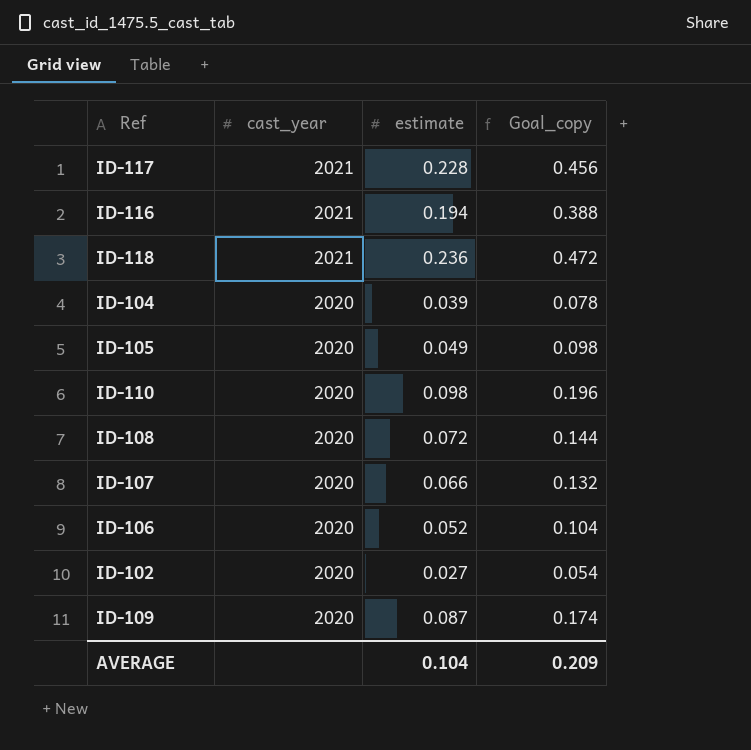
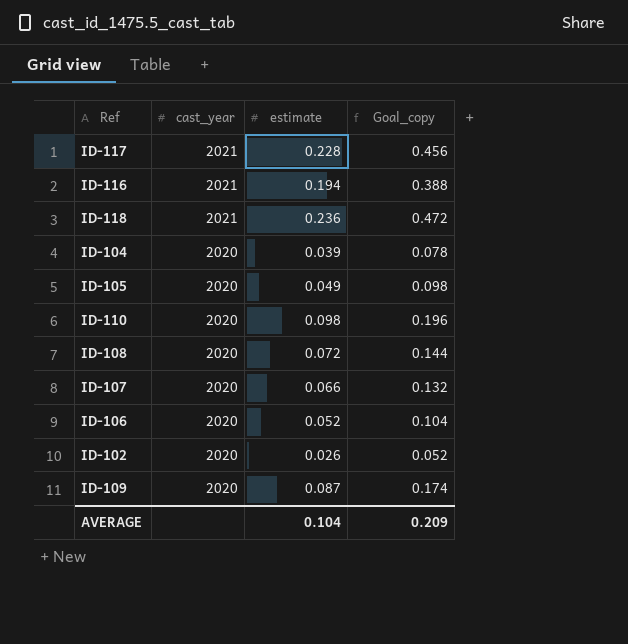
ID-102 | estimate: 0.027 -> 0.026
ID-102 | Goal_copy: 0.054 -> 0.052

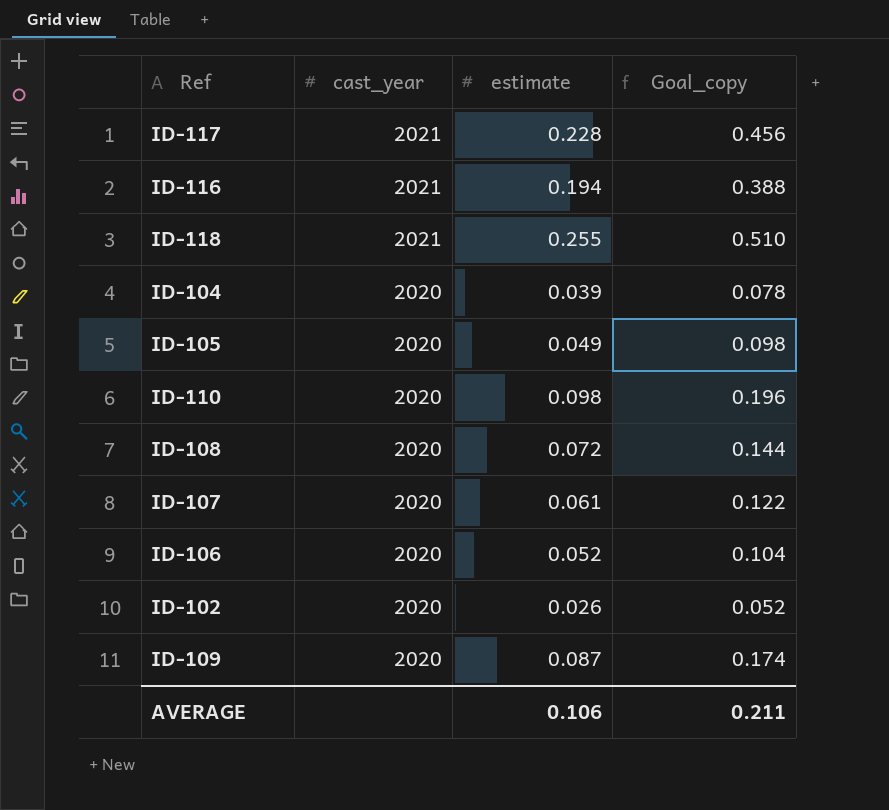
ID-118 | estimate: 0.236 -> 0.255
ID-118 | Goal_copy: 0.472 -> 0.510
ID-107 | estimate: 0.066 -> 0.061
ID-107 | Goal_copy: 0.132 -> 0.122
AVERAGE | estimate: 0.104 -> 0.106
AVERAGE | Goal_copy: 0.209 -> 0.211

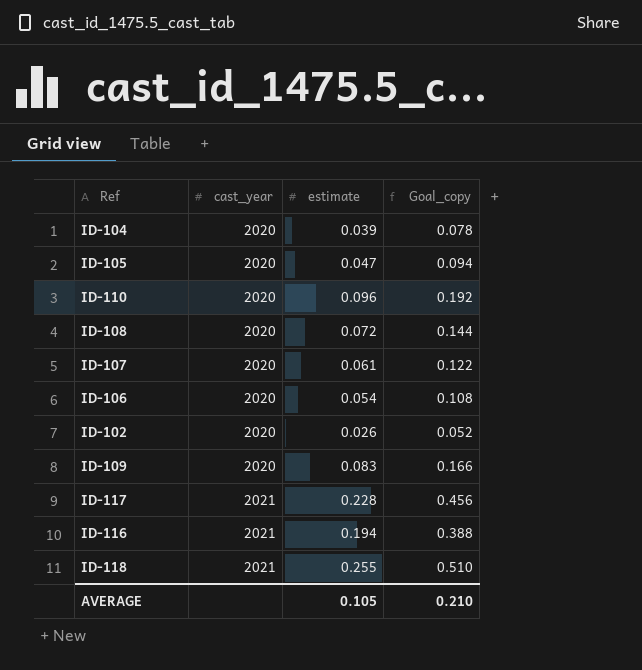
row order: cast_year descending -> cast_year ascending
ID-105 | estimate: 0.049 -> 0.047
ID-105 | Goal_copy: 0.098 -> 0.094
ID-110 | estimate: 0.098 -> 0.096
ID-110 | Goal_copy: 0.196 -> 0.192
ID-106 | estimate: 0.052 -> 0.054
ID-106 | Goal_copy: 0.104 -> 0.108
ID-109 | estimate: 0.087 -> 0.083
ID-109 | Goal_copy: 0.174 -> 0.166
AVERAGE | estimate: 0.106 -> 0.105
AVERAGE | Goal_copy: 0.211 -> 0.210

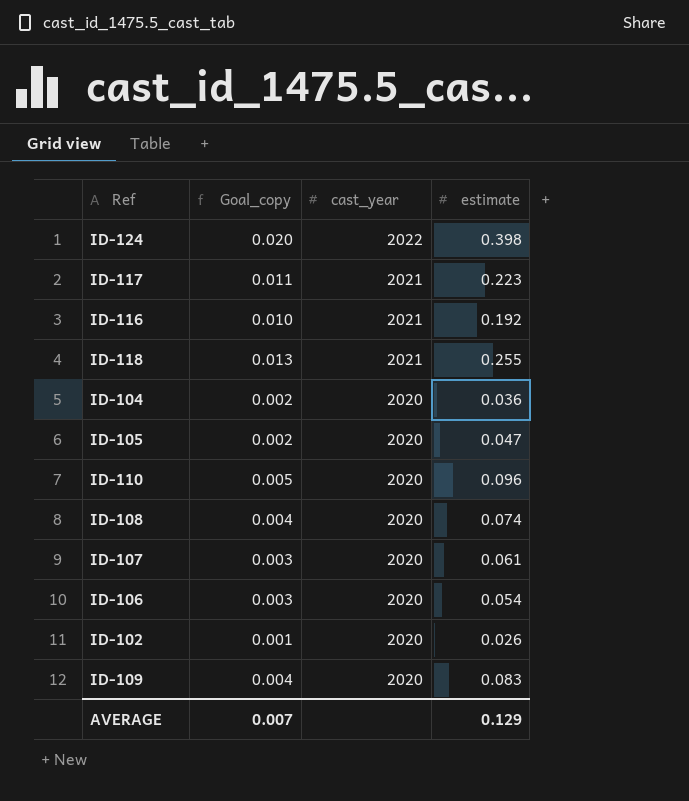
row order: cast_year ascending -> cast_year descending
column Goal_copy | formula: [estimate] * 2 -> [estimate] * 0.05
column Goal_copy | position: 4 -> 2
row ID-124: none -> 0.020 | 2022 | 0.398
ID-117 | estimate: 0.228 -> 0.223
ID-116 | estimate: 0.194 -> 0.192
ID-104 | estimate: 0.039 -> 0.036
ID-108 | estimate: 0.072 -> 0.074
AVERAGE | Goal_copy: 0.210 -> 0.007
AVERAGE | estimate: 0.105 -> 0.129

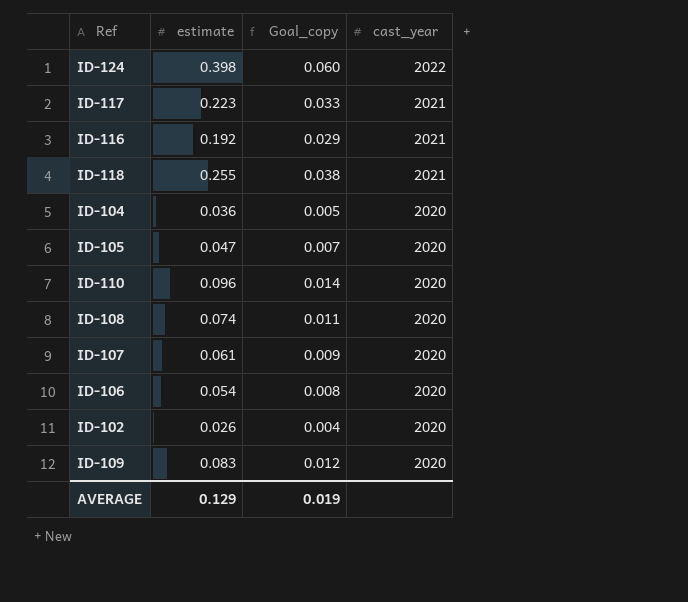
column estimate | position: 4 -> 2
column Goal_copy | formula: [estimate] * 0.05 -> [estimate] * 0.15
AVERAGE | Goal_copy: 0.007 -> 0.019

